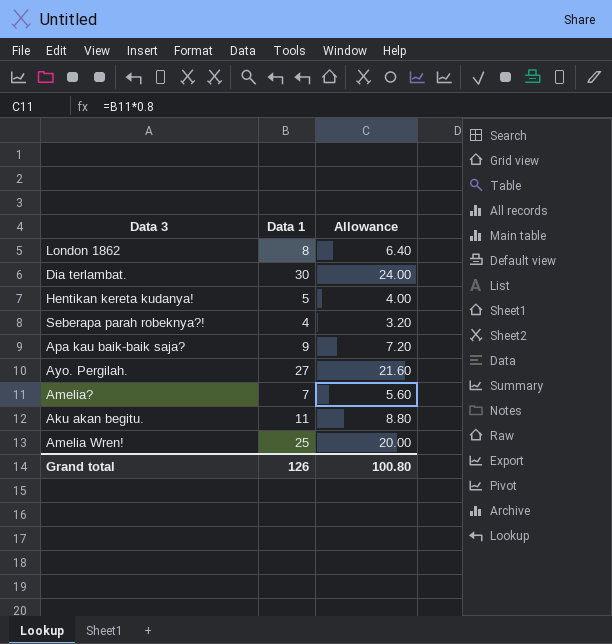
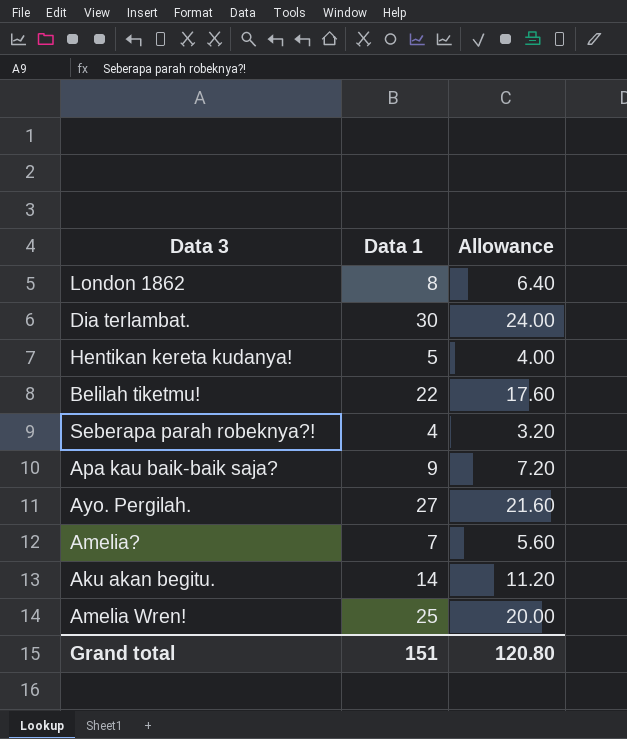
row Belilah tiketmu!: none -> 22 | 17.60
Aku akan begitu. | Data 1: 11 -> 14
Aku akan begitu. | Allowance: 8.80 -> 11.20
Grand total | Data 1: 126 -> 151
Grand total | Allowance: 100.80 -> 120.80

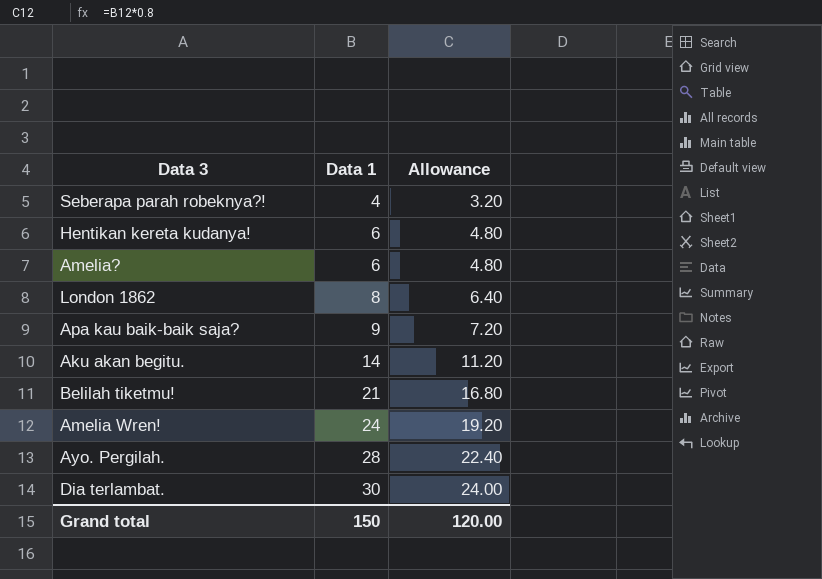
row order: none -> Data 1 ascending
Hentikan kereta kudanya! | Data 1: 5 -> 6
Hentikan kereta kudanya! | Allowance: 4.00 -> 4.80
Amelia? | Data 1: 7 -> 6
Amelia? | Allowance: 5.60 -> 4.80
Belilah tiketmu! | Data 1: 22 -> 21
Belilah tiketmu! | Allowance: 17.60 -> 16.80
Amelia Wren! | Data 1: 25 -> 24
Amelia Wren! | Allowance: 20.00 -> 19.20
Ayo. Pergilah. | Data 1: 27 -> 28
Ayo. Pergilah. | Allowance: 21.60 -> 22.40
Grand total | Data 1: 151 -> 150
Grand total | Allowance: 120.80 -> 120.00

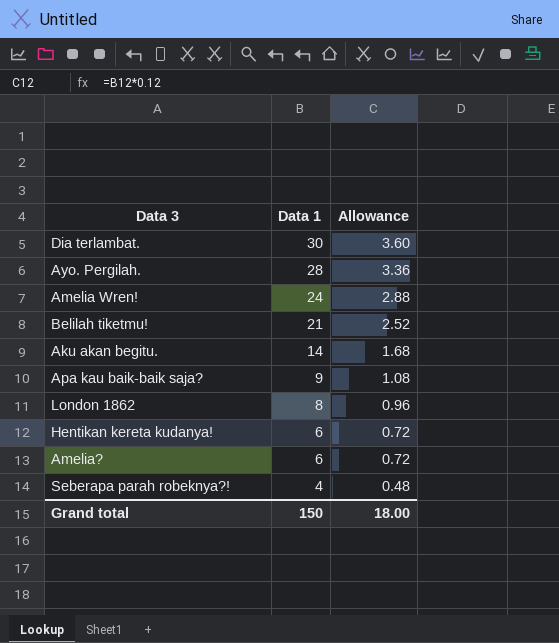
row order: Data 1 ascending -> Data 1 descending
column Allowance | formula: [Data 1] * 0.8 -> [Data 1] * 0.12
Grand total | Allowance: 120.00 -> 18.00

